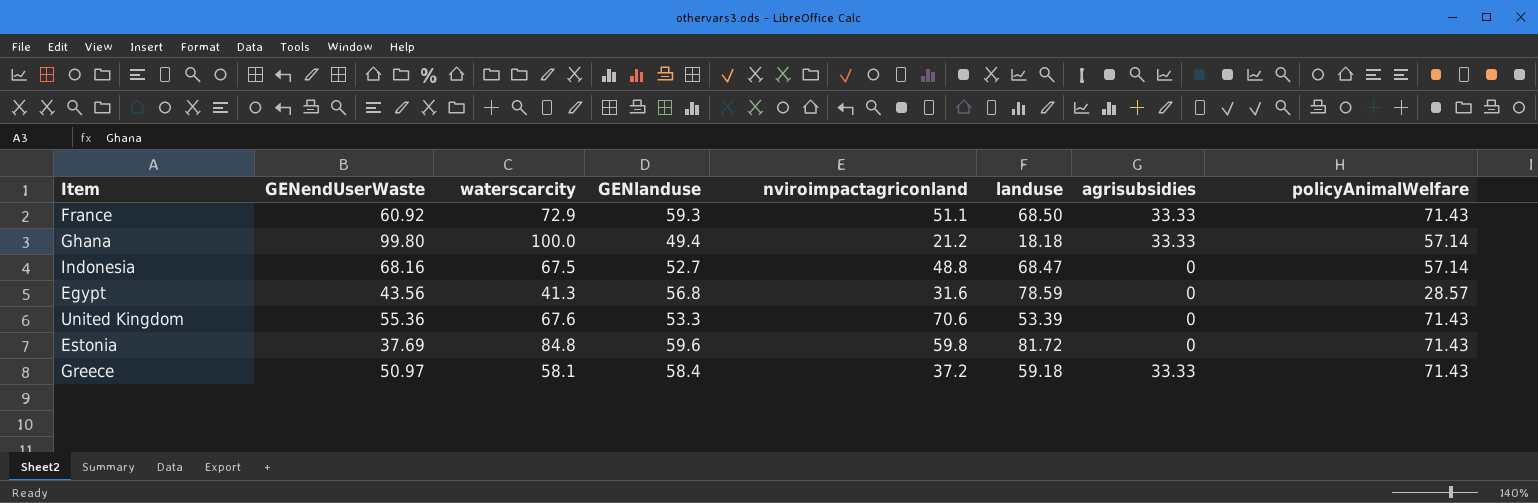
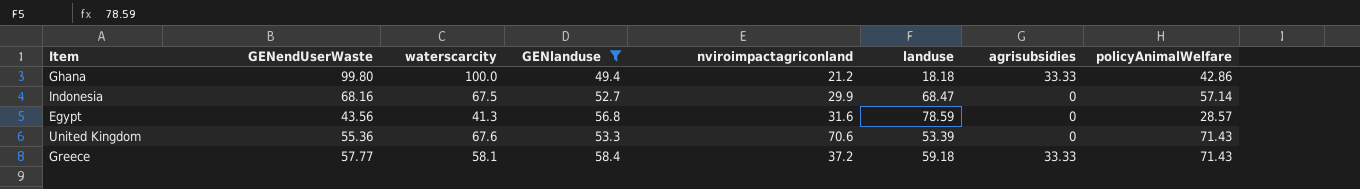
filter: none -> GENlanduse <= 58.4
Ghana | policyAnimalWelfare: 57.14 -> 42.86
Indonesia | nviroimpactagriconland: 48.8 -> 29.9
Greece | GENendUserWaste: 50.97 -> 57.77

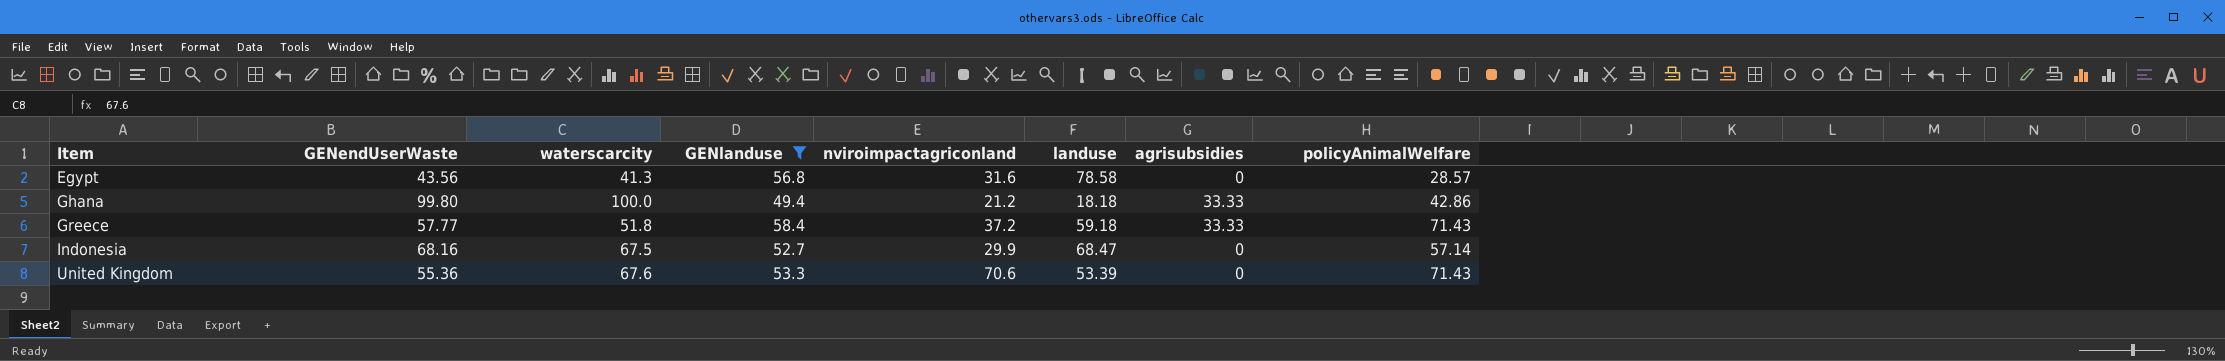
row order: none -> Item ascending
Egypt | landuse: 78.59 -> 78.58
Greece | waterscarcity: 58.1 -> 51.8

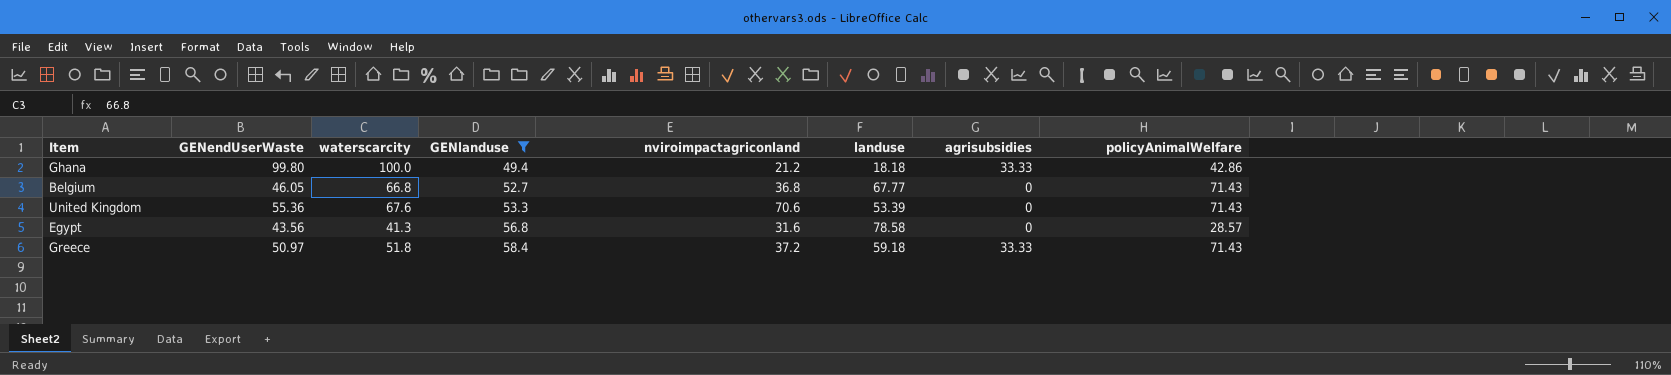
row order: Item ascending -> GENlanduse ascending
row Indonesia: 68.16 | 67.5 | 52.7 | 29.9 | 68.47 | 0 | 57.14 -> none
row Belgium: none -> 46.05 | 66.8 | 52.7 | 36.8 | 67.77 | 0 | 71.43
Greece | GENendUserWaste: 57.77 -> 50.97

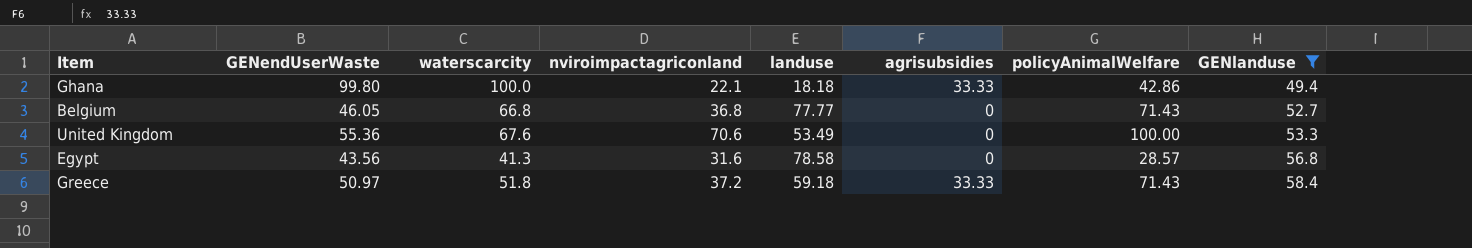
column GENlanduse | position: 4 -> 8
Ghana | nviroimpactagriconland: 21.2 -> 22.1
Belgium | landuse: 67.77 -> 77.77
United Kingdom | landuse: 53.39 -> 53.49
United Kingdom | policyAnimalWelfare: 71.43 -> 100.00

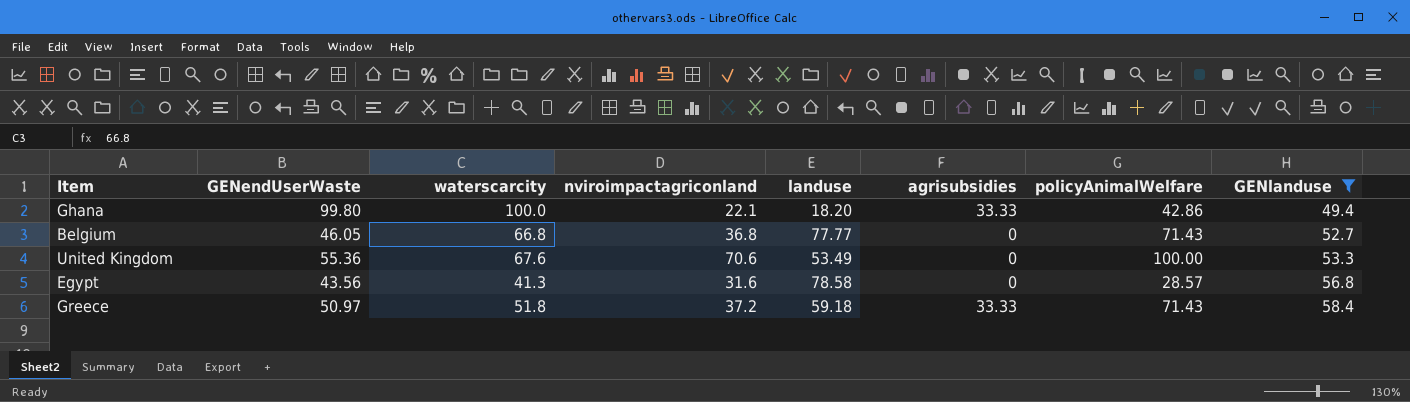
Ghana | landuse: 18.18 -> 18.20

